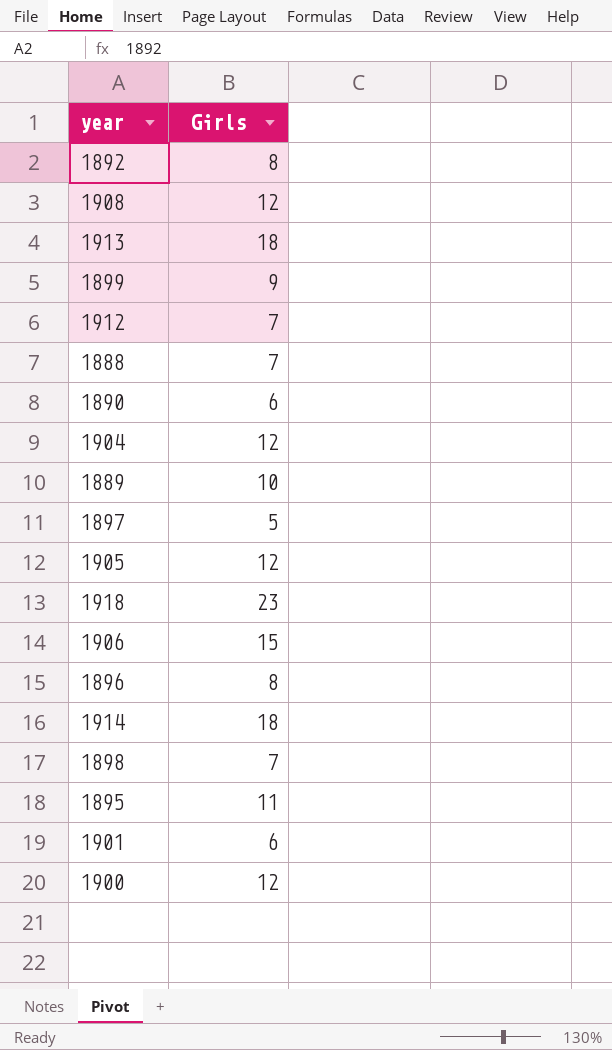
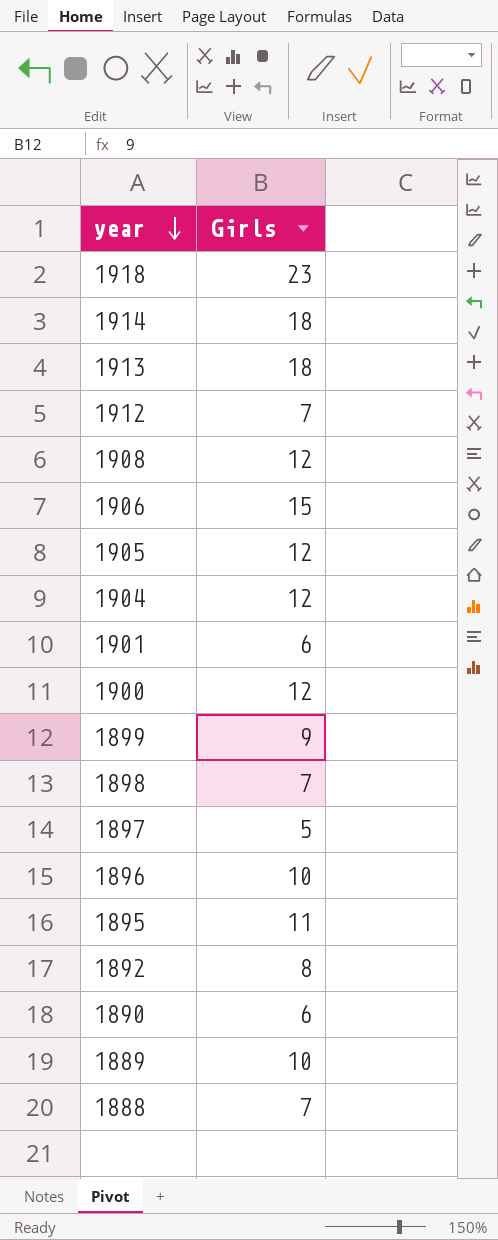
row order: none -> year descending
1896 | Girls: 8 -> 10

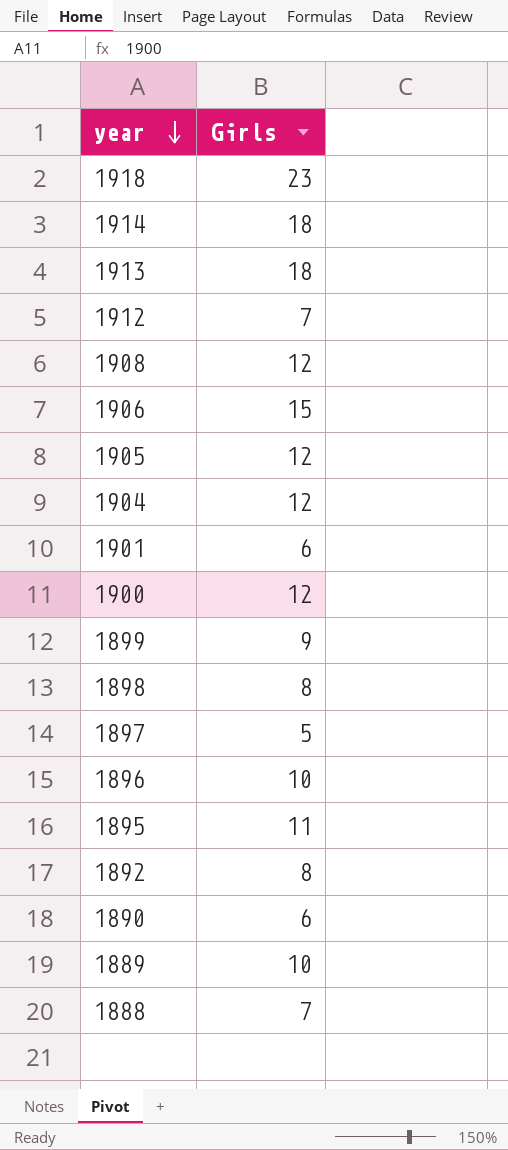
1898 | Girls: 7 -> 8

